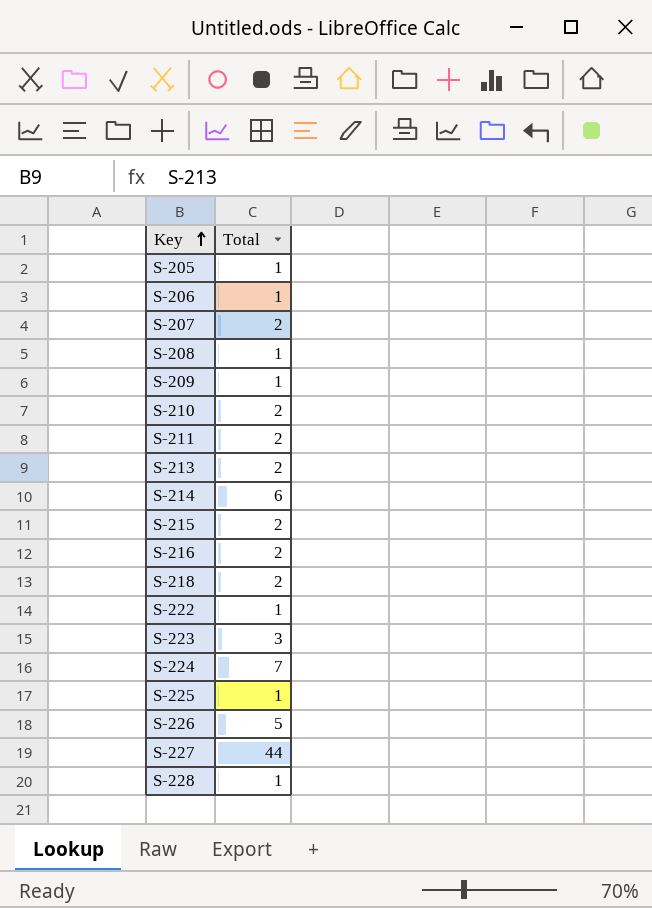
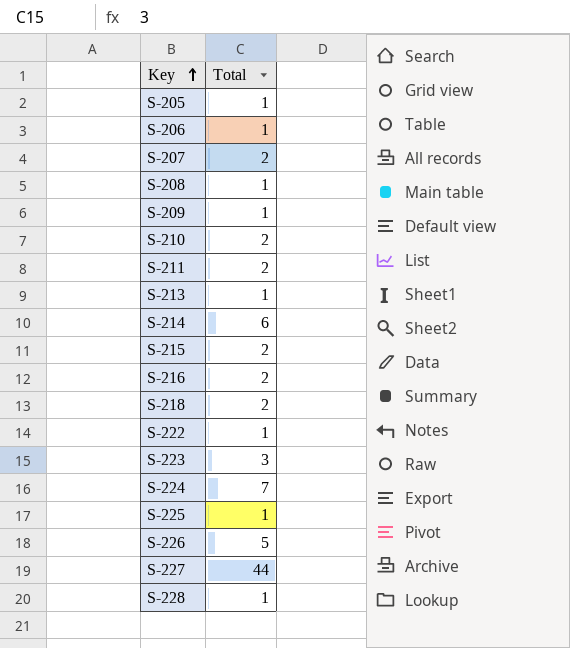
S-213 | Total: 2 -> 1

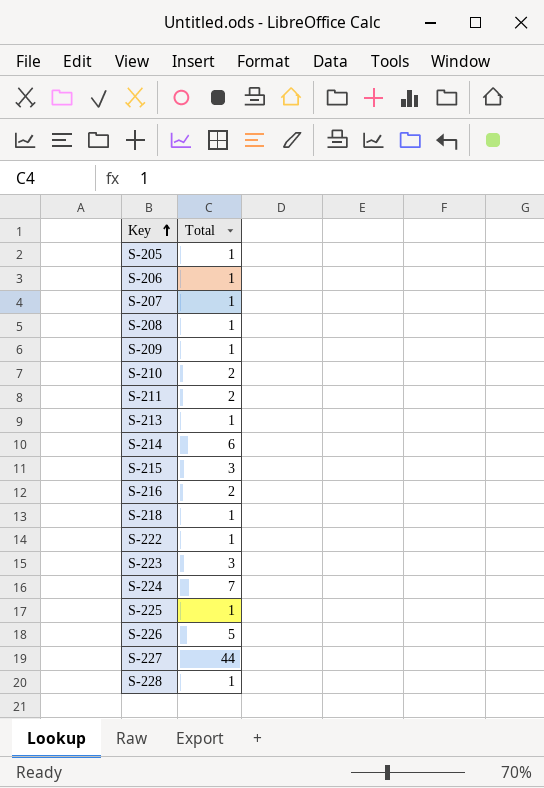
S-207 | Total: 2 -> 1
S-215 | Total: 2 -> 3
S-218 | Total: 2 -> 1

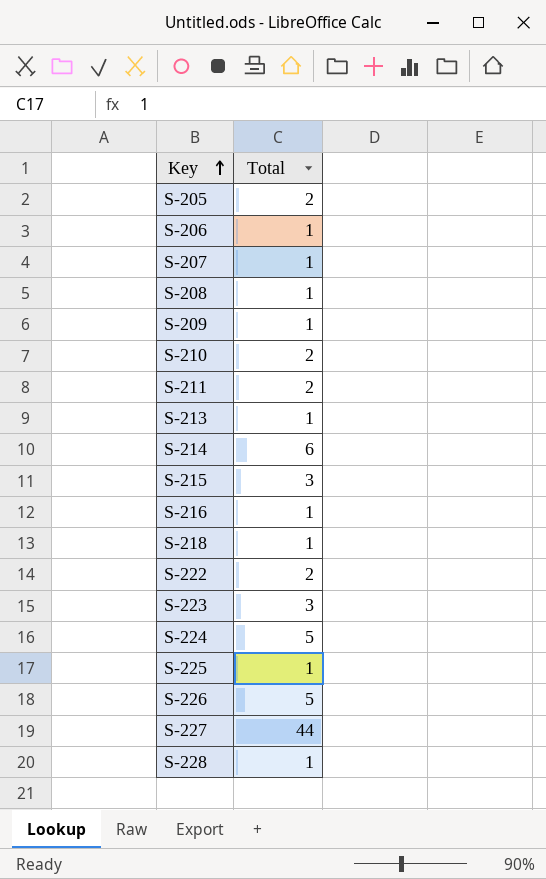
S-205 | Total: 1 -> 2
S-216 | Total: 2 -> 1
S-222 | Total: 1 -> 2
S-224 | Total: 7 -> 5

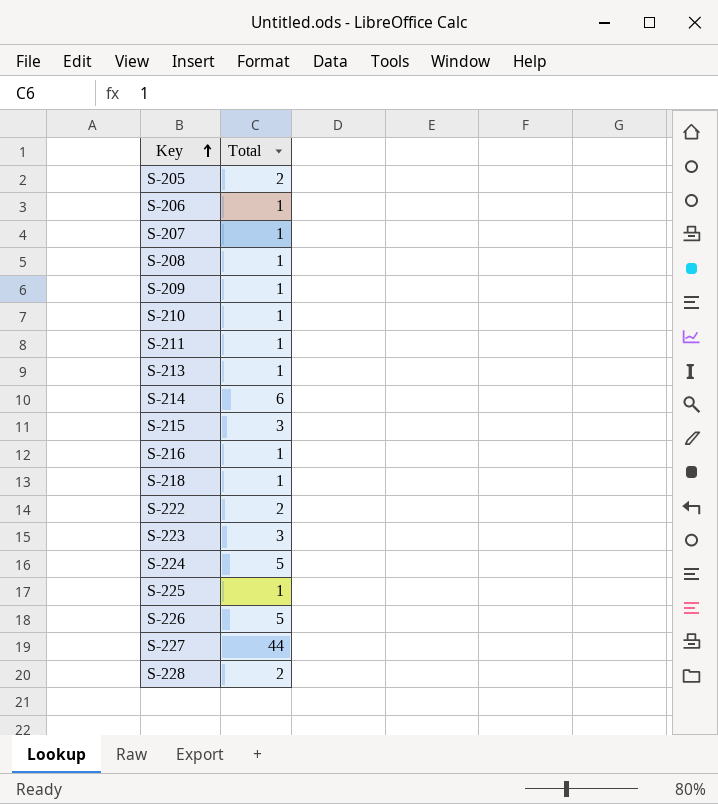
S-210 | Total: 2 -> 1
S-211 | Total: 2 -> 1
S-228 | Total: 1 -> 2

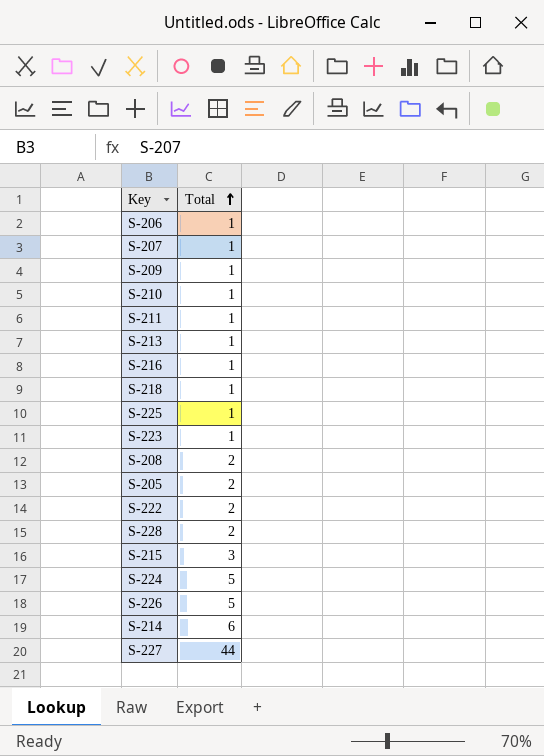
row order: Key ascending -> Total ascending
S-223 | Total: 3 -> 1
S-208 | Total: 1 -> 2

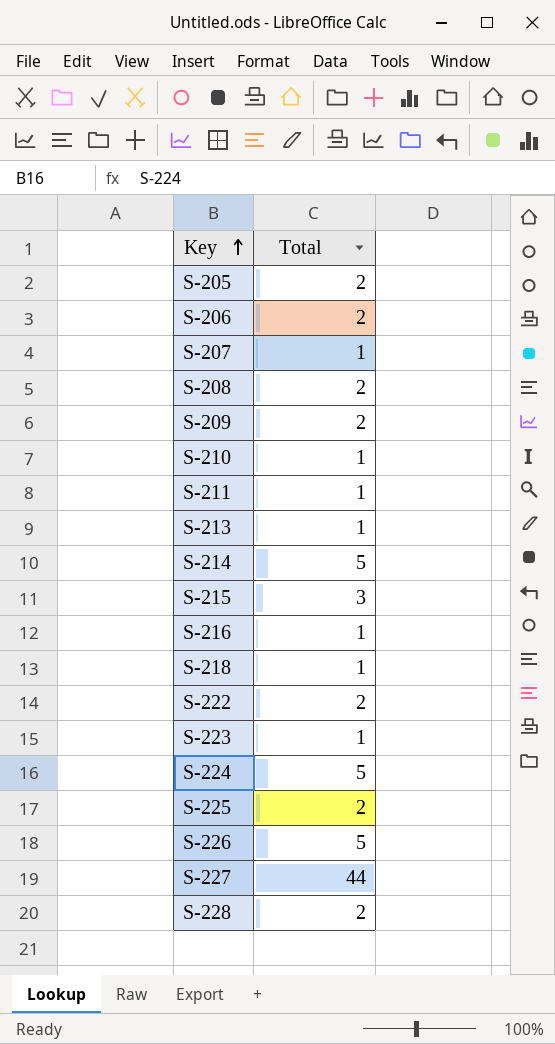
row order: Total ascending -> Key ascending
S-206 | Total: 1 -> 2
S-209 | Total: 1 -> 2
S-214 | Total: 6 -> 5
S-225 | Total: 1 -> 2

